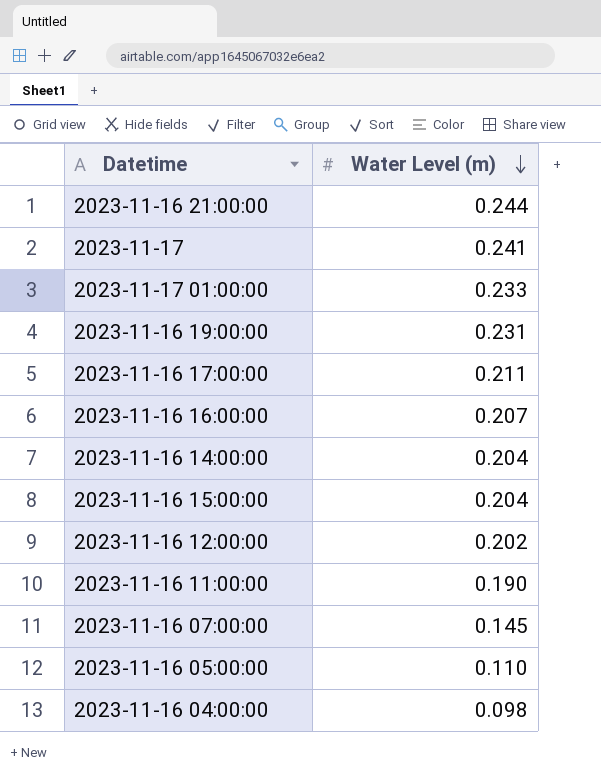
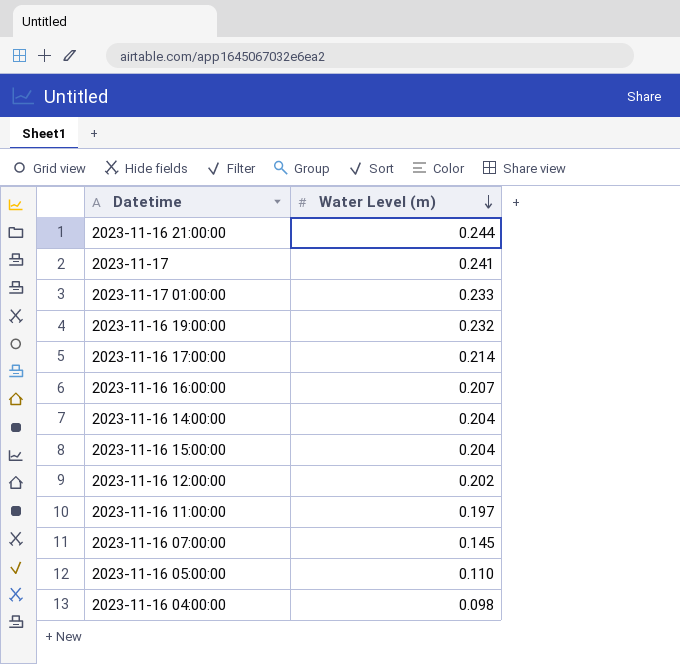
2023-11-16 19:00:00 | Water Level (m): 0.231 -> 0.232
2023-11-16 17:00:00 | Water Level (m): 0.211 -> 0.214
2023-11-16 11:00:00 | Water Level (m): 0.190 -> 0.197

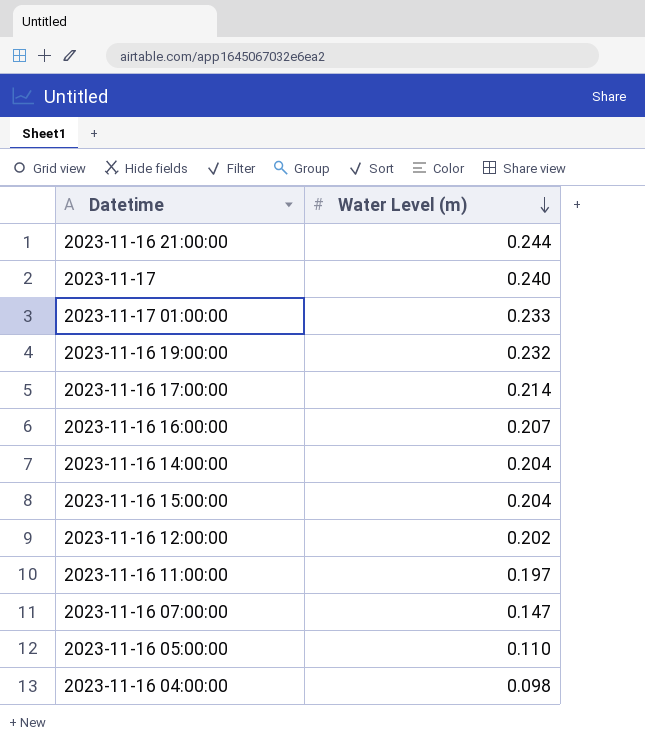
2023-11-17 | Water Level (m): 0.241 -> 0.240
2023-11-16 07:00:00 | Water Level (m): 0.145 -> 0.147

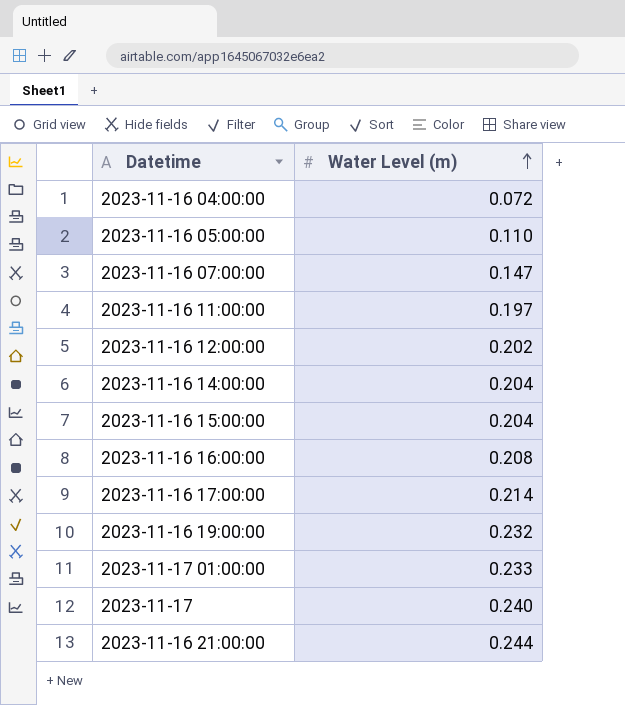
row order: Water Level (m) descending -> Water Level (m) ascending
2023-11-16 04:00:00 | Water Level (m): 0.098 -> 0.072
2023-11-16 16:00:00 | Water Level (m): 0.207 -> 0.208

